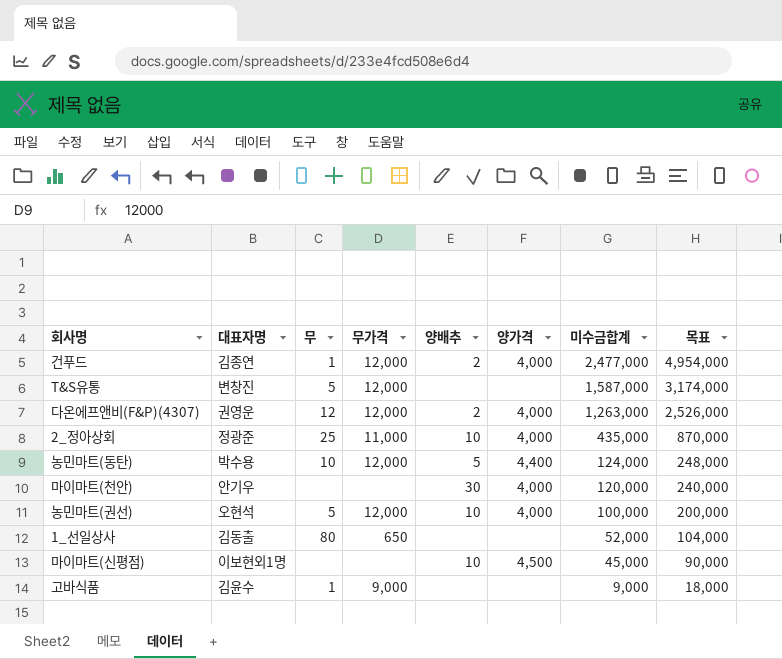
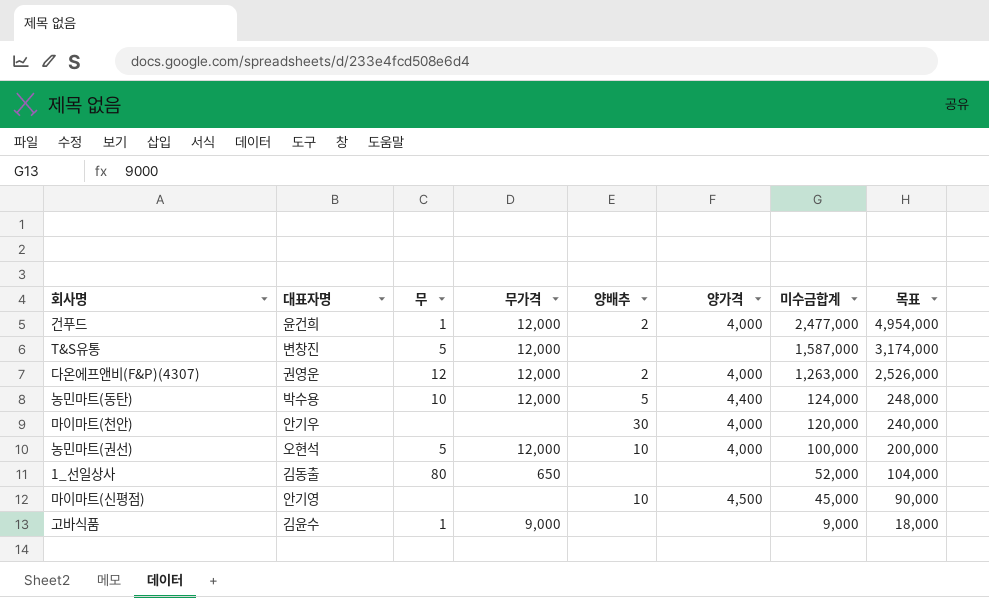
row 2_정아상회: 정광준 | 25 | 11,000 | 10 | 4,000 | 435,000 | 870,000 -> none
건푸드 | 대표자명: 김종연 -> 윤건희
마이마트(신평점) | 대표자명: 이보현외1명 -> 안기영

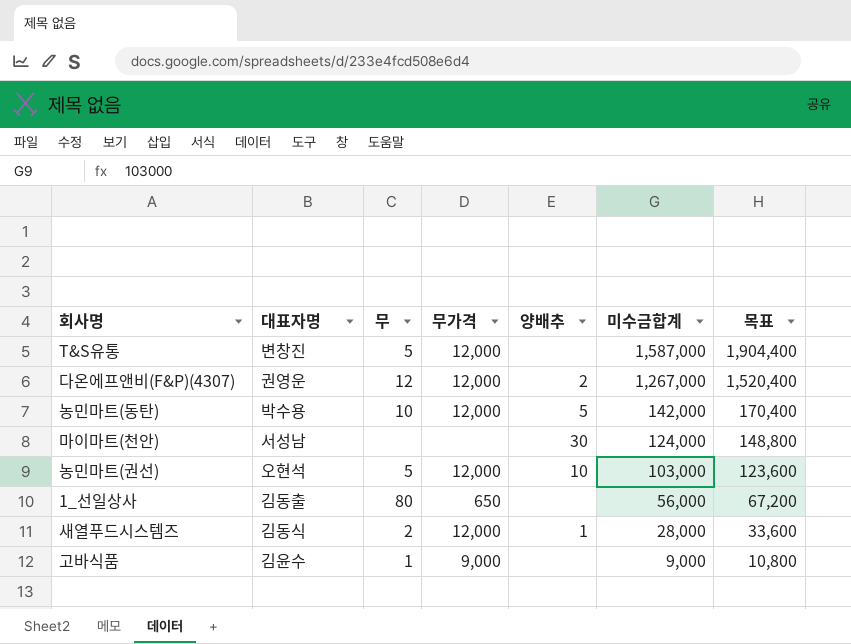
column 양가격 | position: 6 -> none
column 목표 | formula: [미수금합계] * 2 -> [미수금합계] * 1.2
row 건푸드: 윤건희 | 1 | 12,000 | 2 | 4,000 | 2,477,000 | 4,954,000 -> none
row 마이마트(신평점): 안기영 | none | none | 10 | 4,500 | 45,000 | 90,000 -> none
다온에프앤비(F&P)(4307) | 미수금합계: 1,263,000 -> 1,267,000
농민마트(동탄) | 미수금합계: 124,000 -> 142,000
마이마트(천안) | 대표자명: 안기우 -> 서성남
마이마트(천안) | 미수금합계: 120,000 -> 124,000
농민마트(권선) | 미수금합계: 100,000 -> 103,000
1_선일상사 | 미수금합계: 52,000 -> 56,000
row 새열푸드시스템즈: none -> 김동식 | 2 | 12,000 | 1 | 28,000 | 33,600

